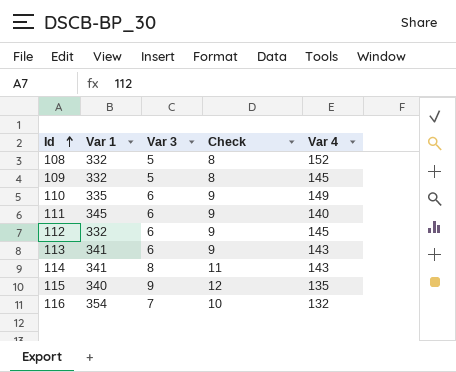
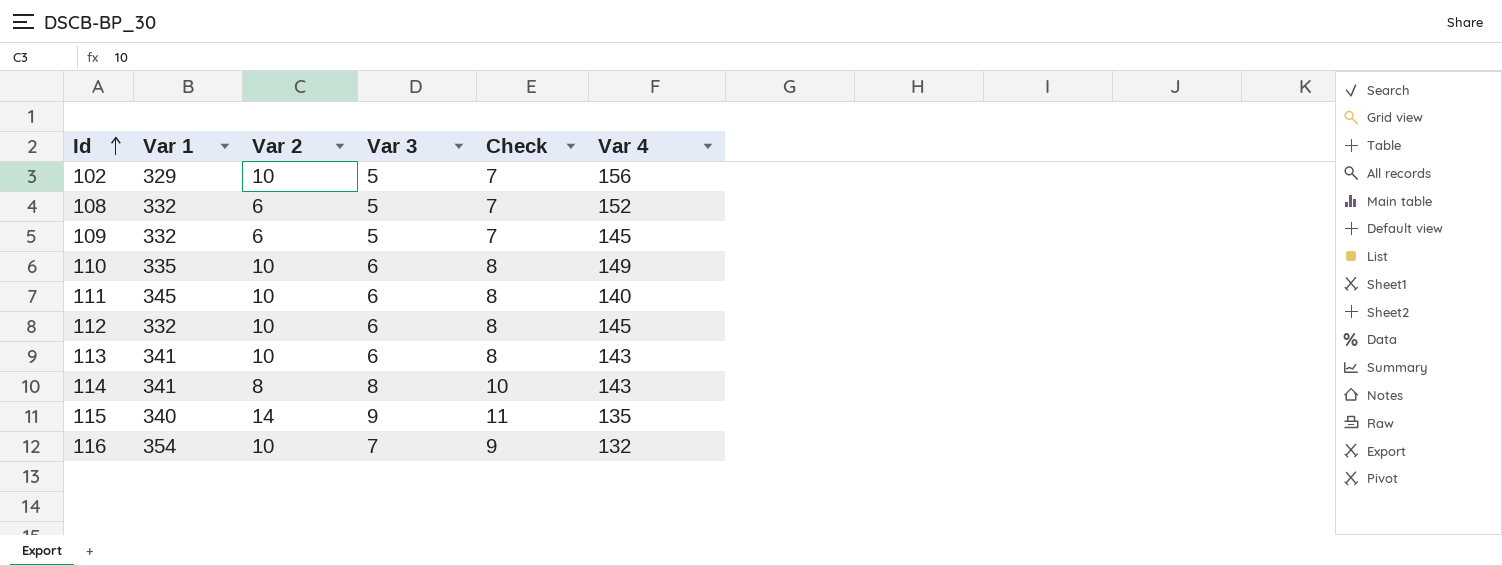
column Var 2 | position: none -> 3
column Check | formula: [Var 3] + 3 -> [Var 3] + 2
row 102: none -> 329 | 10 | 5 | 7 | 156

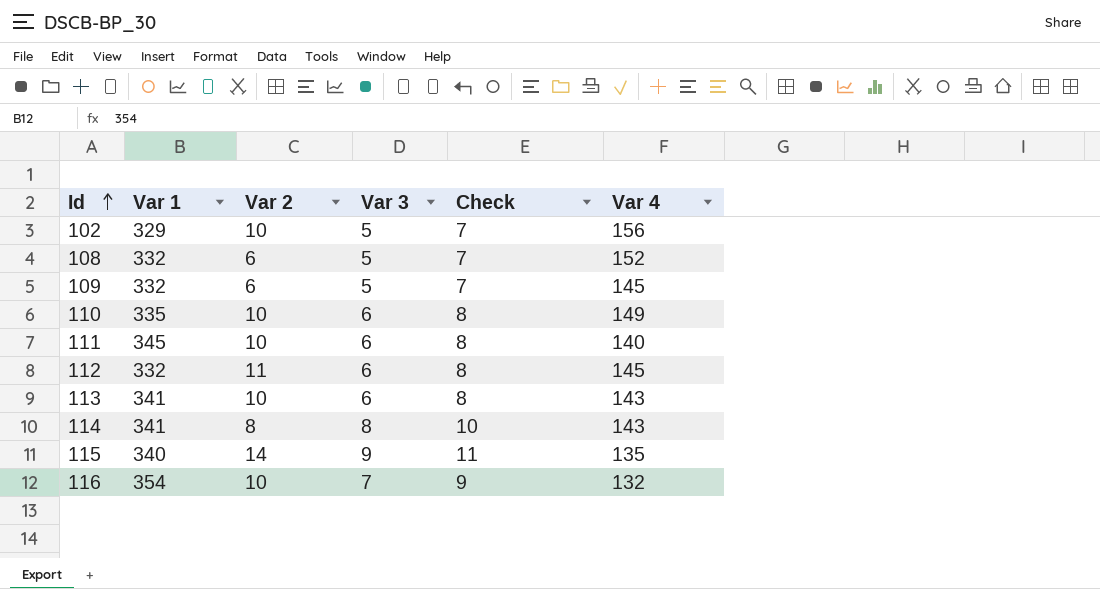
112 | Var 2: 10 -> 11

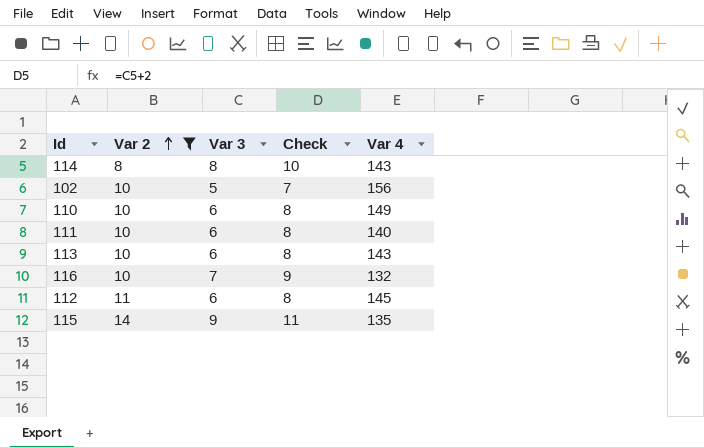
filter: none -> Var 2 != 6
row order: Id ascending -> Var 2 ascending
column Var 1 | position: 2 -> none

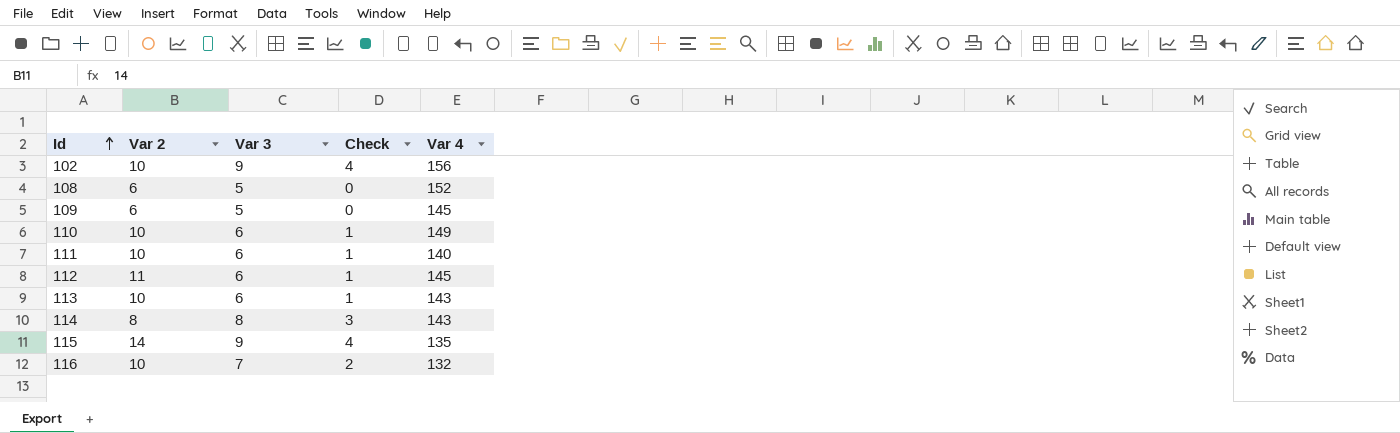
filter: Var 2 != 6 -> none
row order: Var 2 ascending -> Id ascending
column Check | formula: [Var 3] + 2 -> [Var 3] - 5
102 | Var 3: 5 -> 9

